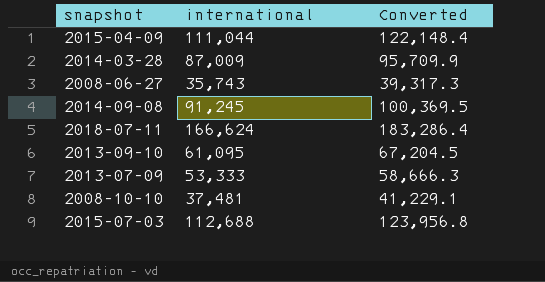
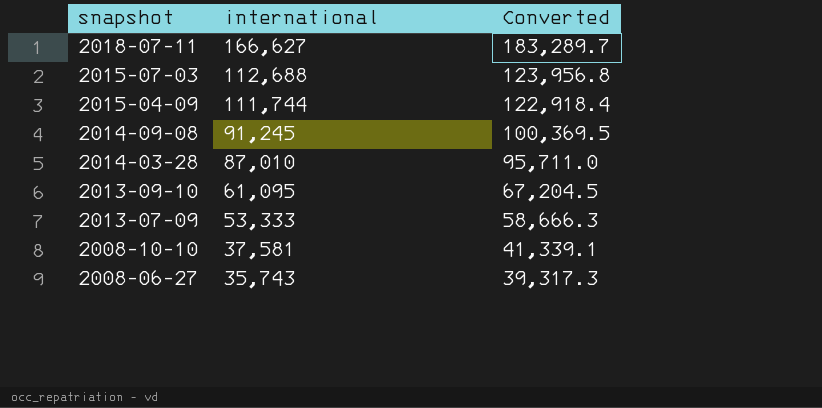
row order: none -> snapshot descending
2018-07-11 | international: 166,624 -> 166,627
2018-07-11 | Converted: 183,286.4 -> 183,289.7
2015-04-09 | international: 111,044 -> 111,744
2015-04-09 | Converted: 122,148.4 -> 122,918.4
2014-03-28 | international: 87,009 -> 87,010
2014-03-28 | Converted: 95,709.9 -> 95,711.0
2008-10-10 | international: 37,481 -> 37,581
2008-10-10 | Converted: 41,229.1 -> 41,339.1

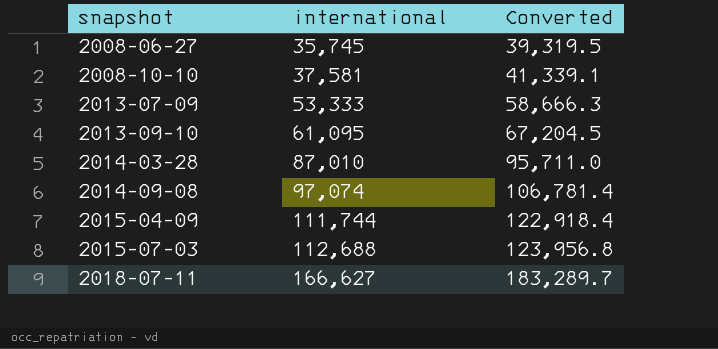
row order: snapshot descending -> snapshot ascending
2008-06-27 | international: 35,743 -> 35,745
2008-06-27 | Converted: 39,317.3 -> 39,319.5
2014-09-08 | international: 91,245 -> 97,074
2014-09-08 | Converted: 100,369.5 -> 106,781.4

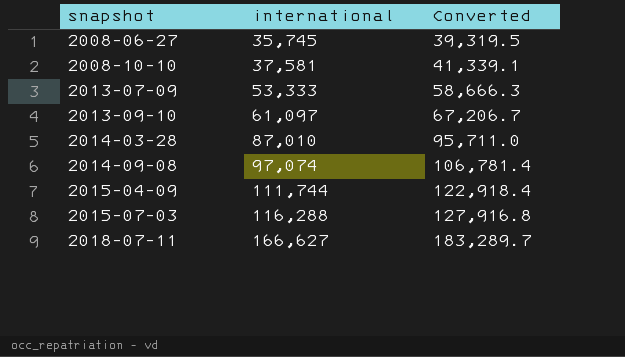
2013-09-10 | international: 61,095 -> 61,097
2013-09-10 | Converted: 67,204.5 -> 67,206.7
2015-07-03 | international: 112,688 -> 116,288
2015-07-03 | Converted: 123,956.8 -> 127,916.8

